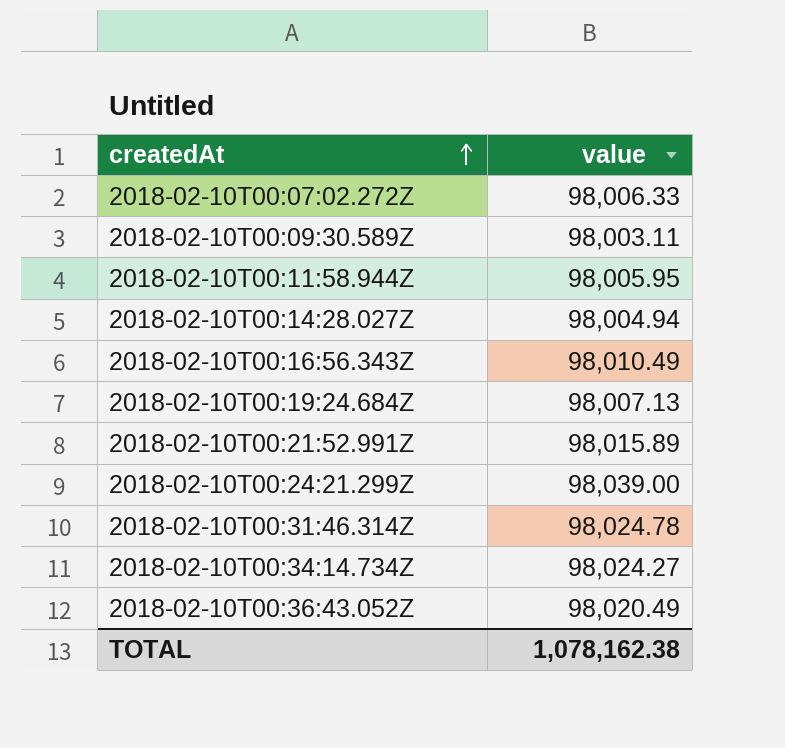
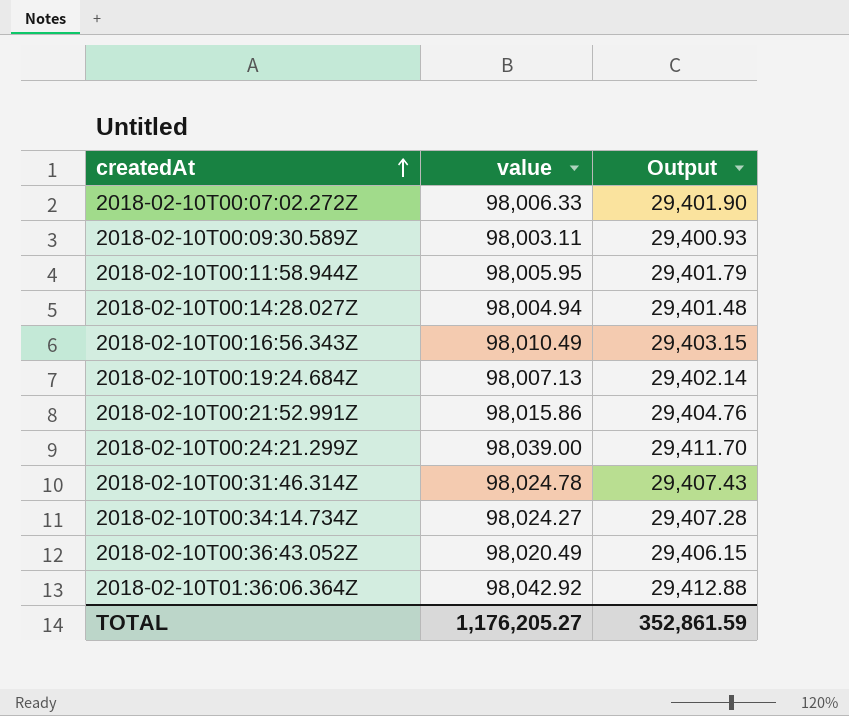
column Output | formula: none -> [value] * 0.3
2018-02-10T00:21:52.991Z | value: 98,015.89 -> 98,015.86
row 2018-02-10T01:36:06.364Z: none -> 98,042.92 | 29,412.88
TOTAL | value: 1,078,162.38 -> 1,176,205.27

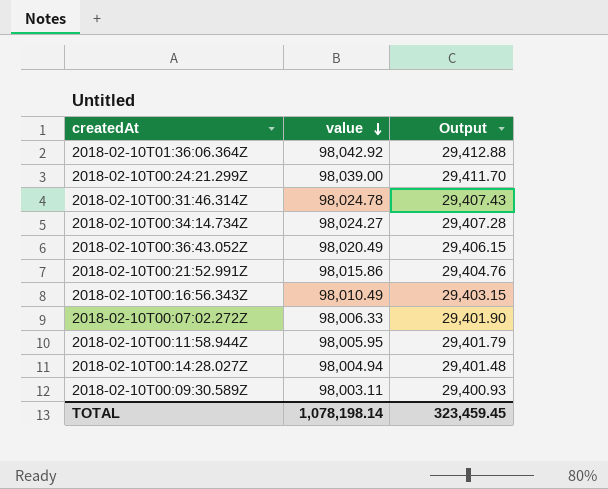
row order: createdAt ascending -> value descending
row 2018-02-10T00:19:24.684Z: 98,007.13 | 29,402.14 -> none
TOTAL | value: 1,176,205.27 -> 1,078,198.14
TOTAL | Output: 352,861.59 -> 323,459.45

